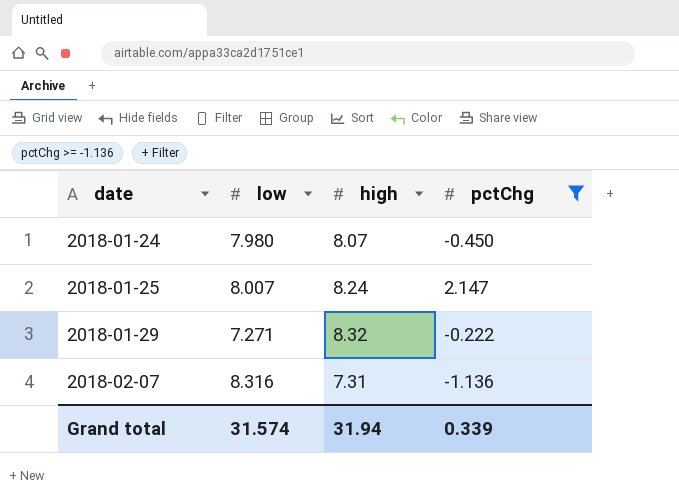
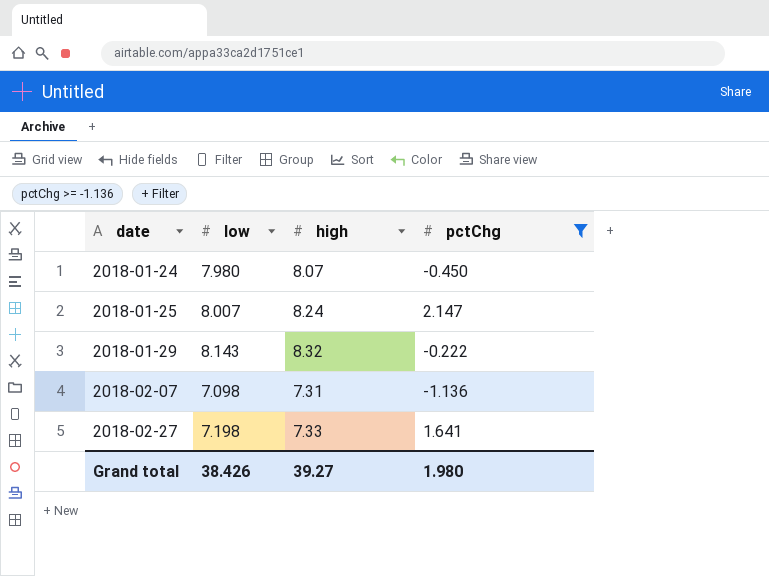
2018-01-29 | low: 7.271 -> 8.143
2018-02-07 | low: 8.316 -> 7.098
row 2018-02-27: none -> 7.198 | 7.33 | 1.641
Grand total | low: 31.574 -> 38.426
Grand total | high: 31.94 -> 39.27
Grand total | pctChg: 0.339 -> 1.980

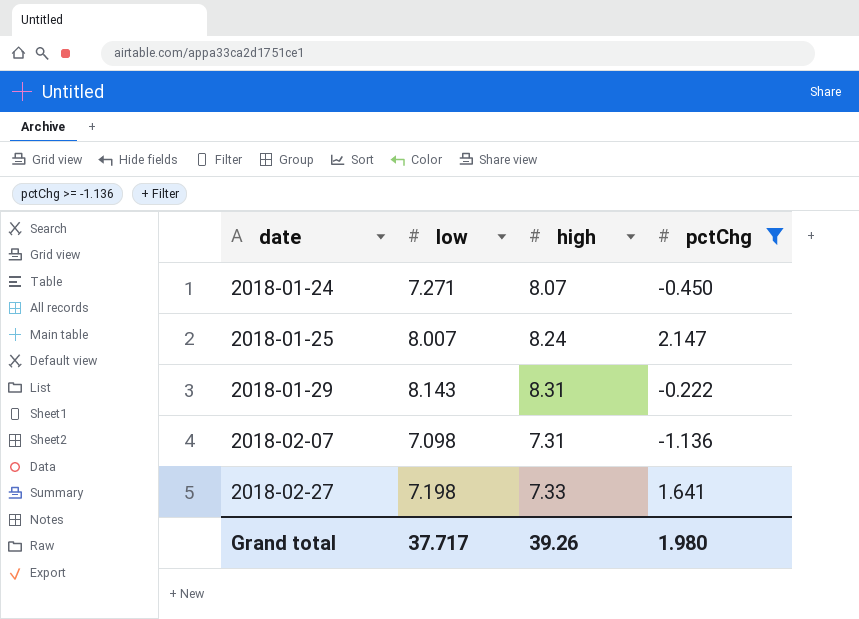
2018-01-24 | low: 7.980 -> 7.271
2018-01-29 | high: 8.32 -> 8.31
Grand total | low: 38.426 -> 37.717
Grand total | high: 39.27 -> 39.26

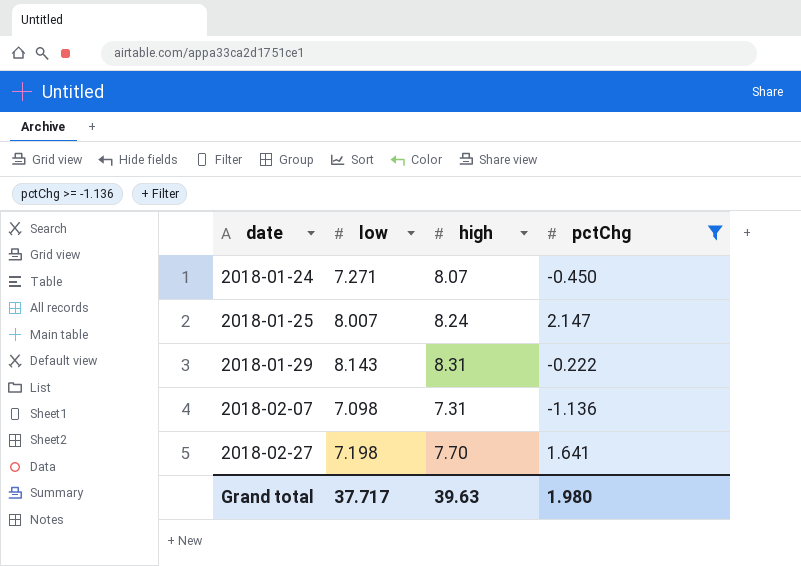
2018-02-27 | high: 7.33 -> 7.70
Grand total | high: 39.26 -> 39.63

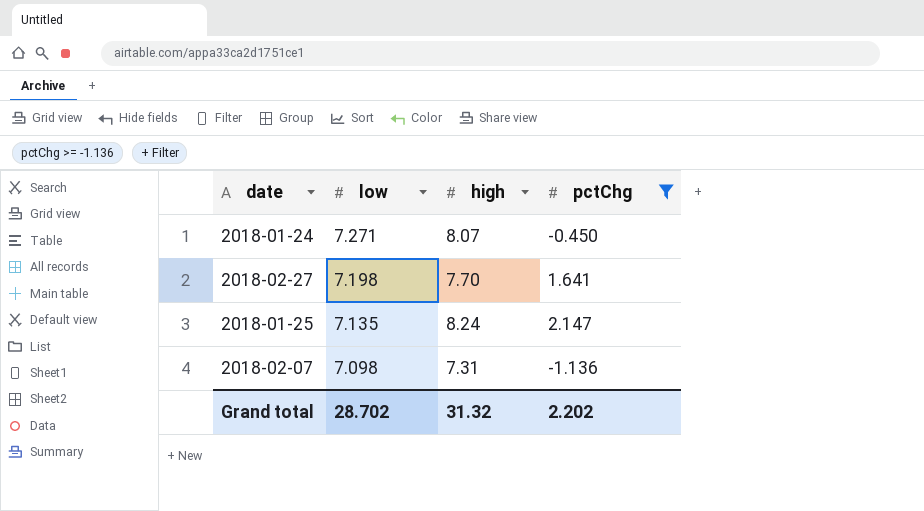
row order: date ascending -> low descending
row 2018-01-29: 8.143 | 8.31 | -0.222 -> none
2018-01-25 | low: 8.007 -> 7.135
Grand total | low: 37.717 -> 28.702
Grand total | high: 39.63 -> 31.32
Grand total | pctChg: 1.980 -> 2.202

